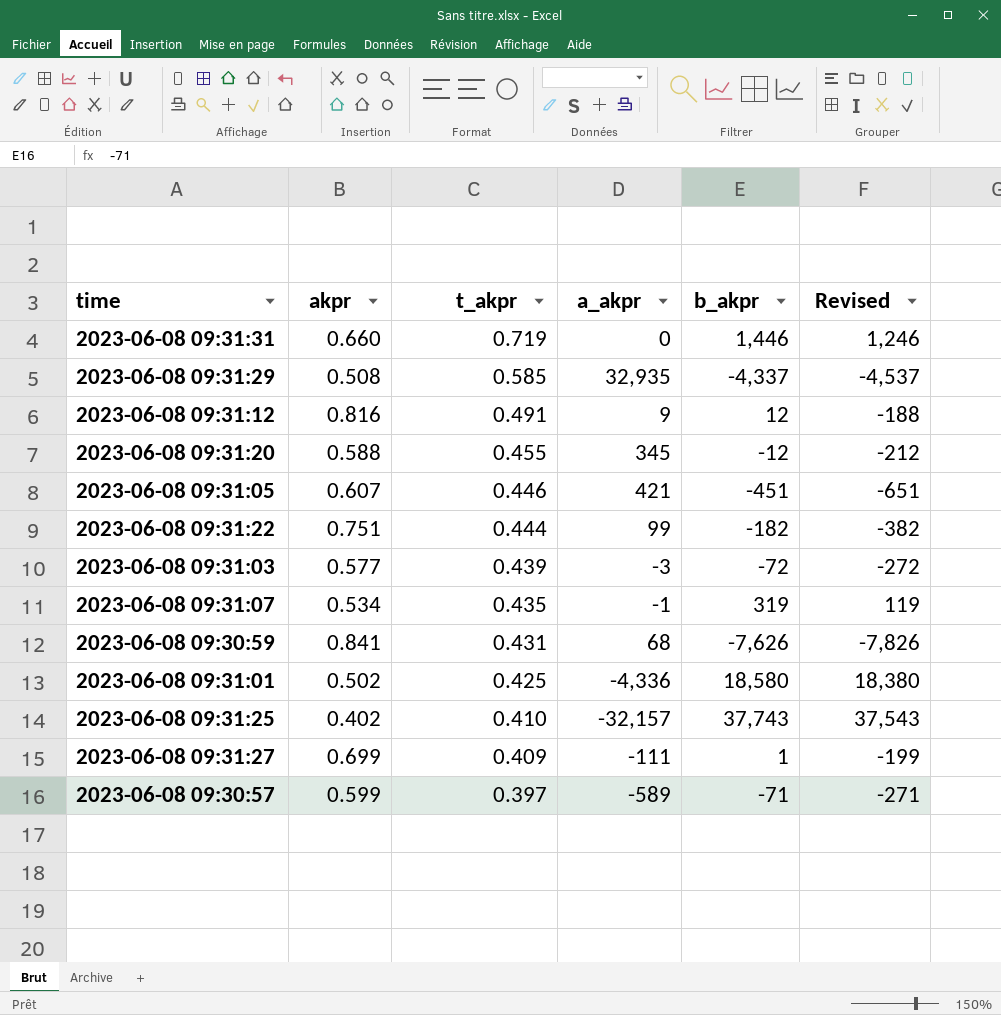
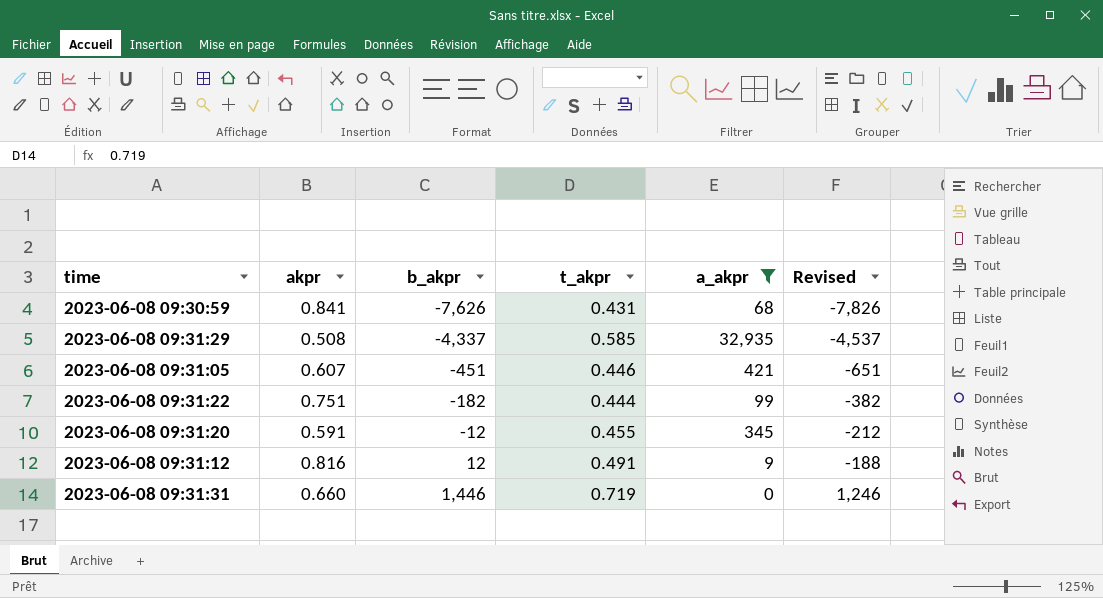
filter: none -> a_akpr >= 0
row order: t_akpr descending -> b_akpr ascending
column b_akpr | position: 5 -> 3
2023-06-08 09:31:20 | akpr: 0.588 -> 0.591

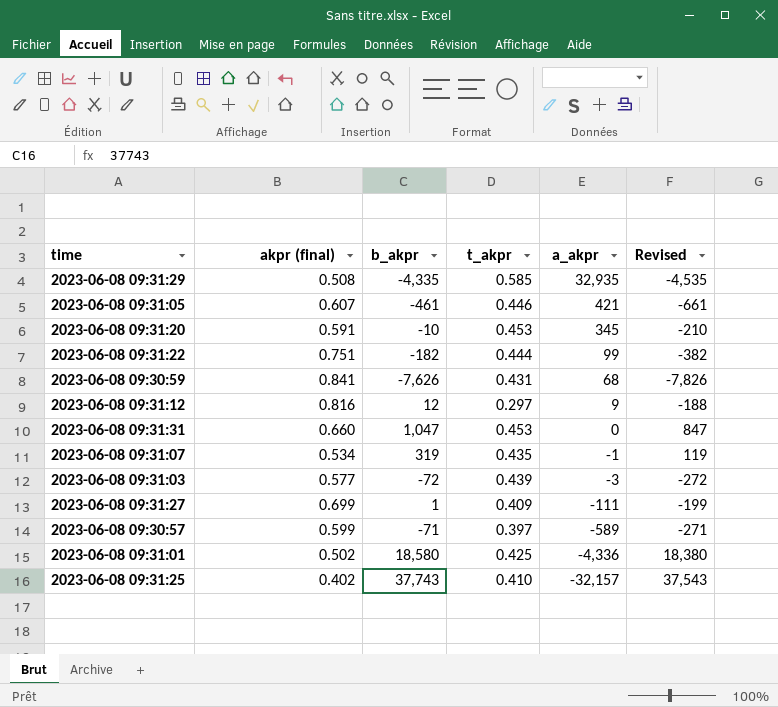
filter: a_akpr >= 0 -> none
row order: b_akpr ascending -> a_akpr descending
column name: akpr -> akpr (final)
2023-06-08 09:31:29 | b_akpr: -4,337 -> -4,335
2023-06-08 09:31:29 | Revised: -4,537 -> -4,535
2023-06-08 09:31:05 | b_akpr: -451 -> -461
2023-06-08 09:31:05 | Revised: -651 -> -661
2023-06-08 09:31:20 | b_akpr: -12 -> -10
2023-06-08 09:31:20 | t_akpr: 0.455 -> 0.453
2023-06-08 09:31:20 | Revised: -212 -> -210
2023-06-08 09:31:12 | t_akpr: 0.491 -> 0.297
2023-06-08 09:31:31 | b_akpr: 1,446 -> 1,047
2023-06-08 09:31:31 | t_akpr: 0.719 -> 0.453
2023-06-08 09:31:31 | Revised: 1,246 -> 847

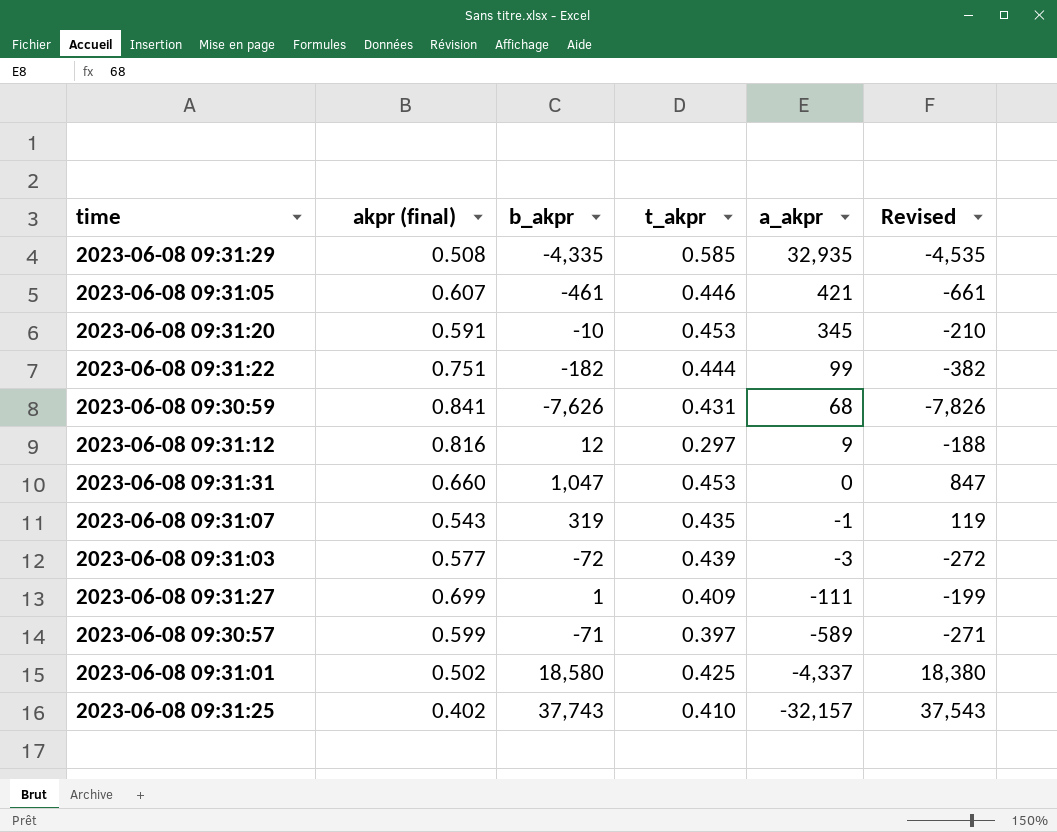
2023-06-08 09:31:07 | akpr (final): 0.534 -> 0.543
2023-06-08 09:31:01 | a_akpr: -4,336 -> -4,337

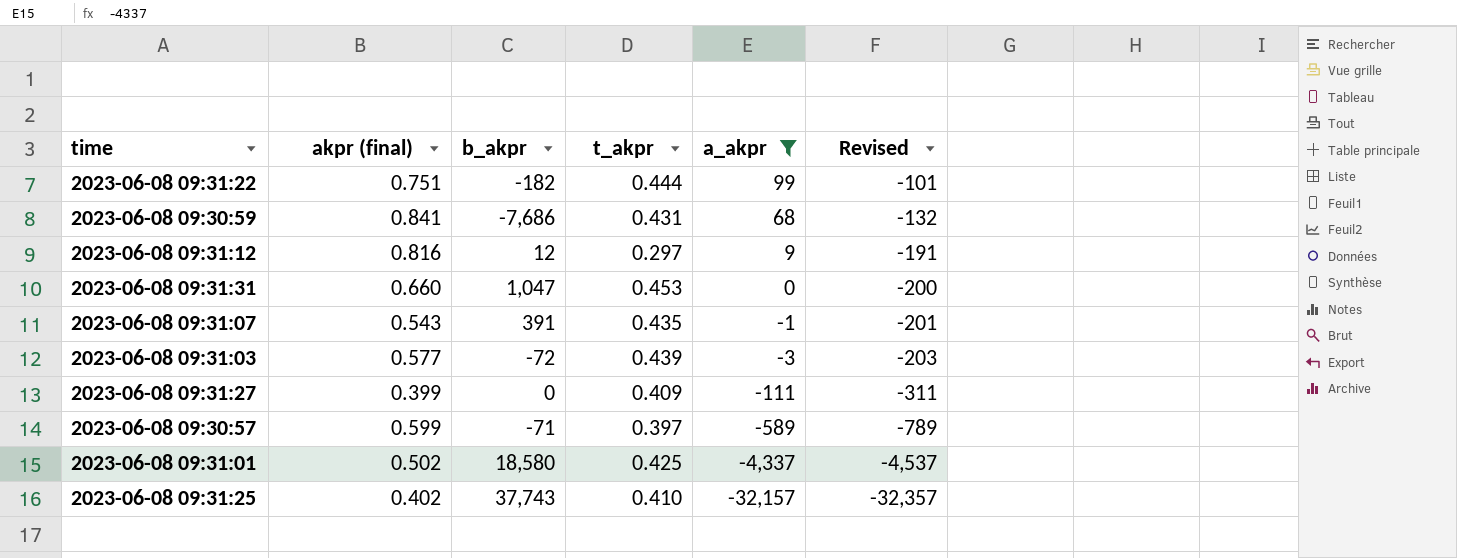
filter: none -> a_akpr <= 99
column Revised | formula: [b_akpr] - 200 -> [a_akpr] - 200
2023-06-08 09:30:59 | b_akpr: -7,626 -> -7,686
2023-06-08 09:31:07 | b_akpr: 319 -> 391
2023-06-08 09:31:27 | akpr (final): 0.699 -> 0.399
2023-06-08 09:31:27 | b_akpr: 1 -> 0

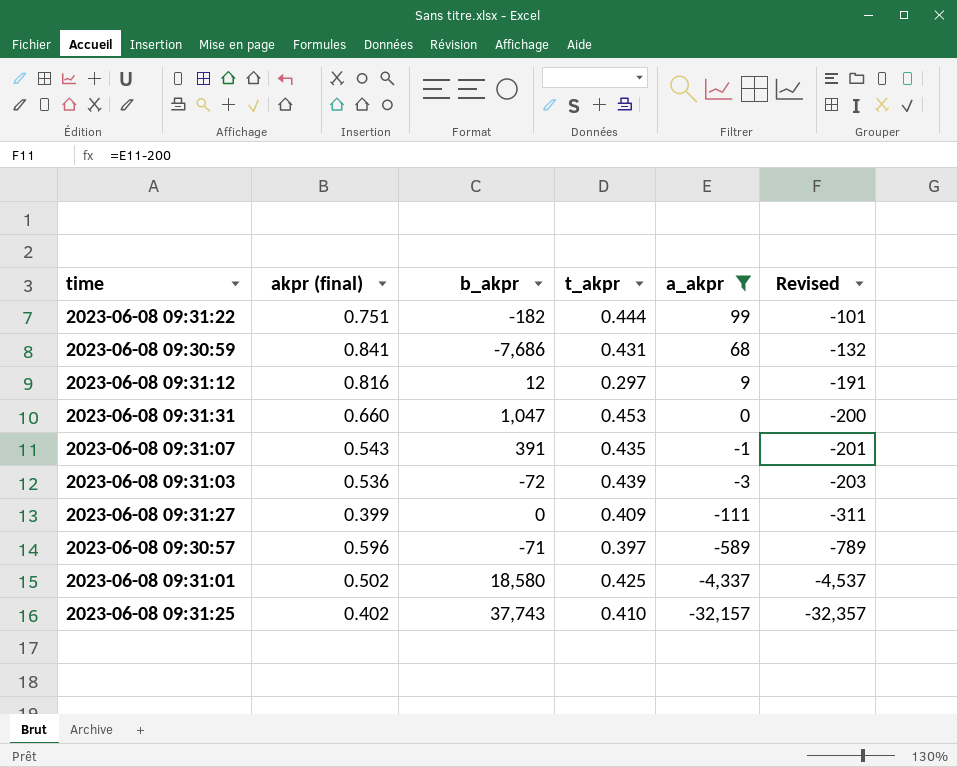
2023-06-08 09:31:03 | akpr (final): 0.577 -> 0.536
2023-06-08 09:30:57 | akpr (final): 0.599 -> 0.596

